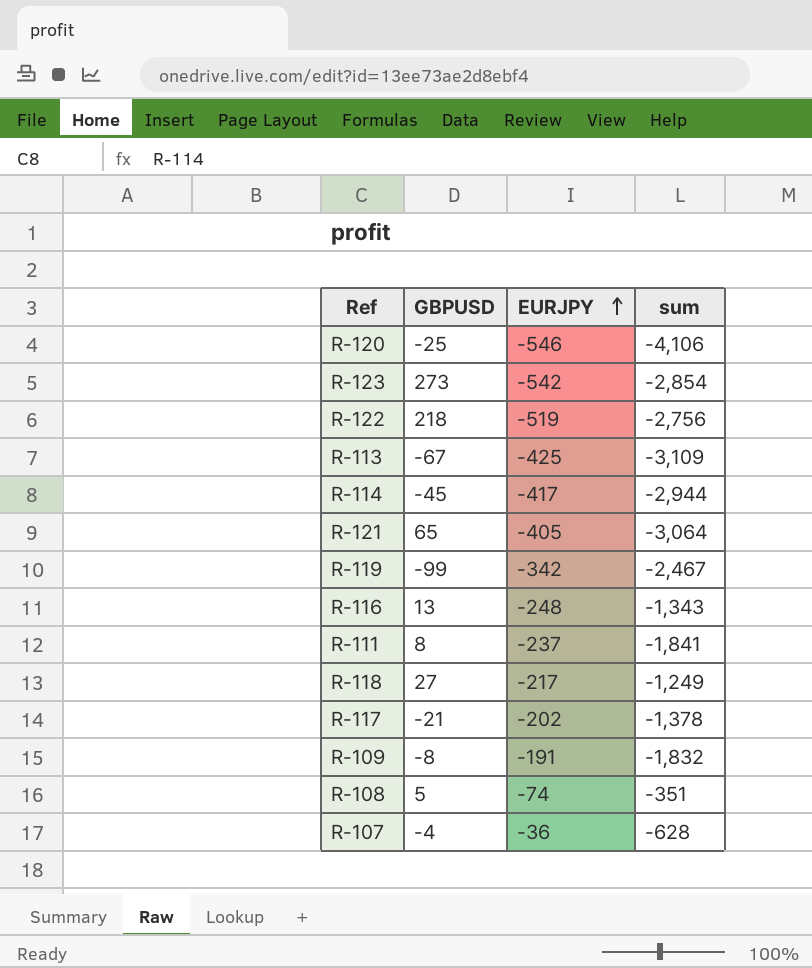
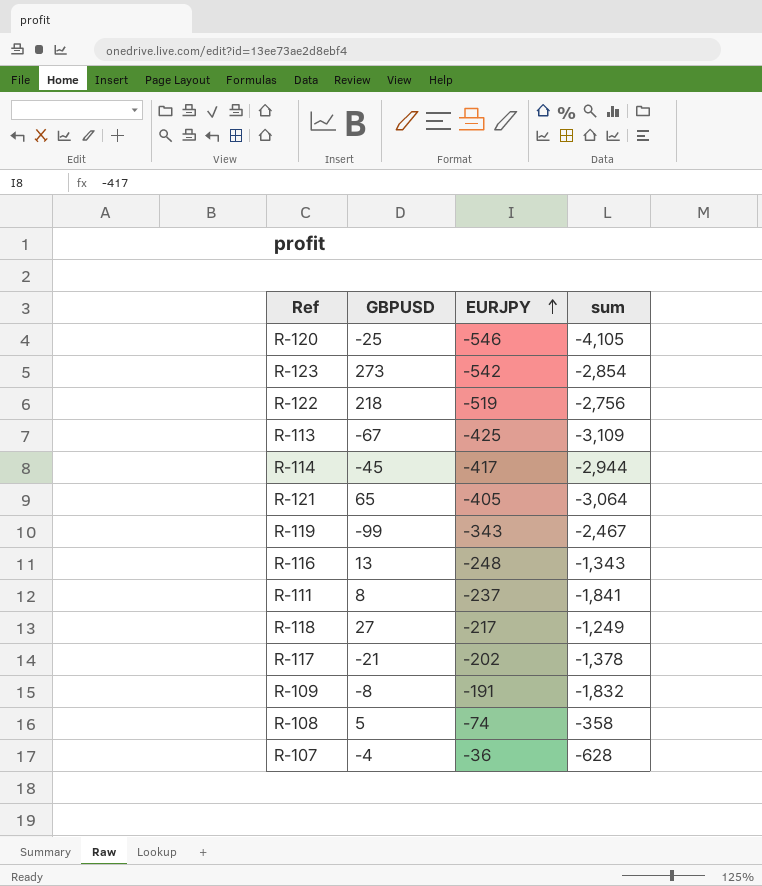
R-120 | sum: -4,106 -> -4,105
R-119 | EURJPY: -342 -> -343
R-108 | sum: -351 -> -358

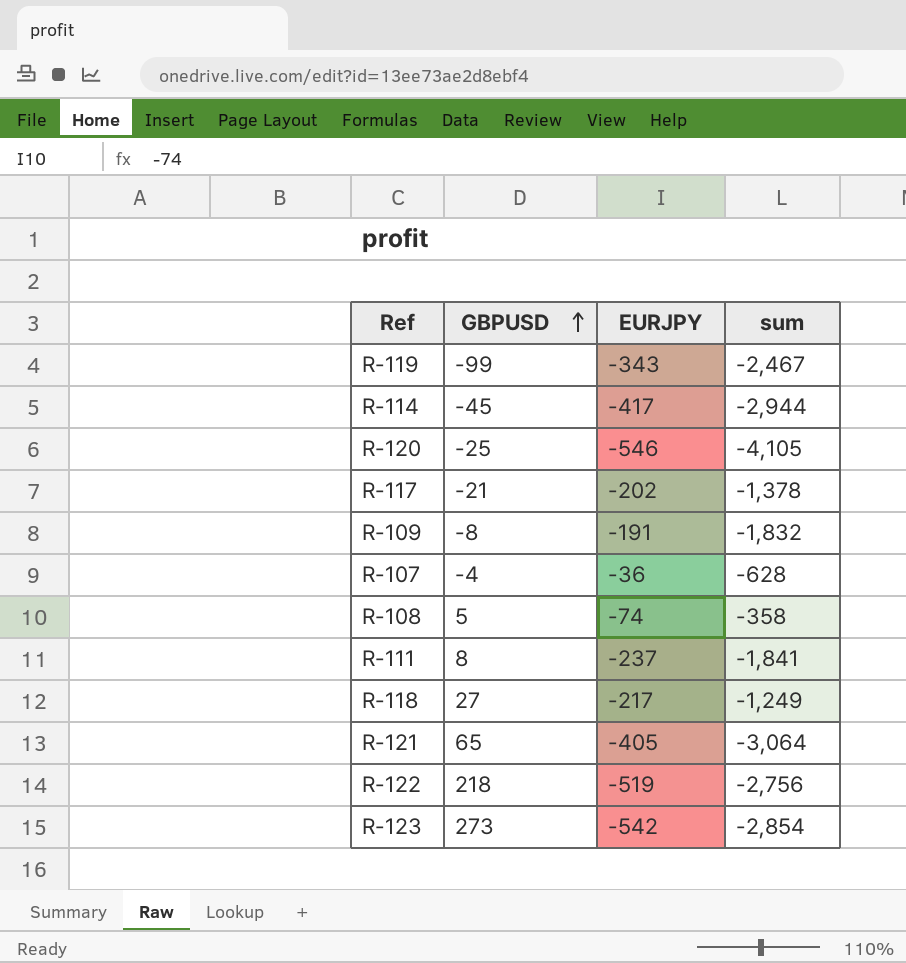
row order: EURJPY ascending -> GBPUSD ascending
row R-113: -67 | -425 | -3,109 -> none
row R-116: 13 | -248 | -1,343 -> none

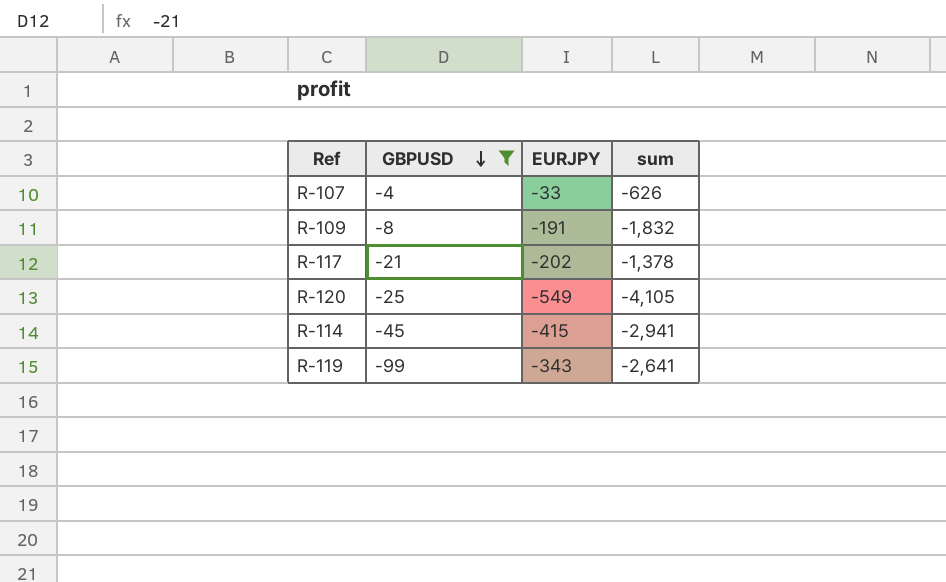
filter: none -> GBPUSD <= -4
row order: GBPUSD ascending -> GBPUSD descending
R-107 | EURJPY: -36 -> -33
R-107 | sum: -628 -> -626
R-120 | EURJPY: -546 -> -549
R-114 | EURJPY: -417 -> -415
R-114 | sum: -2,944 -> -2,941
R-119 | sum: -2,467 -> -2,641

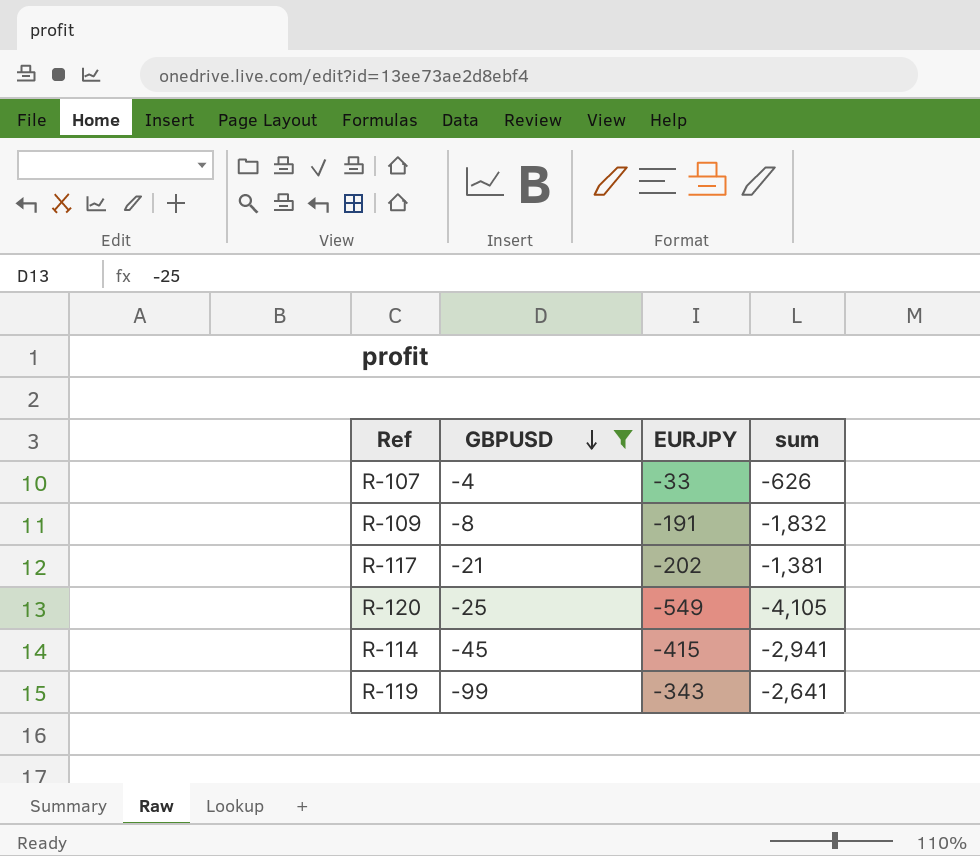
R-117 | sum: -1,378 -> -1,381

